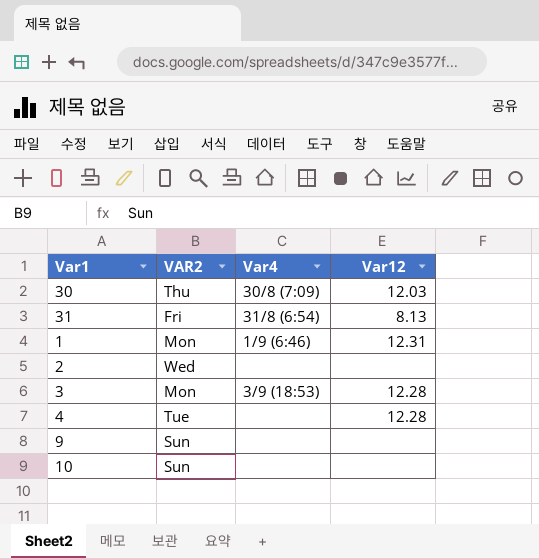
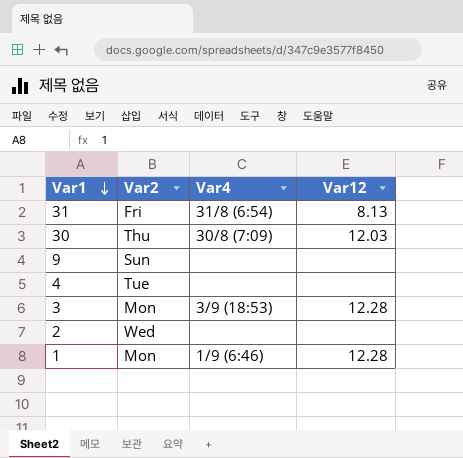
row order: none -> Var1 descending
column name: VAR2 -> Var2
row 10: Sun | none | none -> none
4 | Var12: 12.28 -> none
1 | Var12: 12.31 -> 12.28

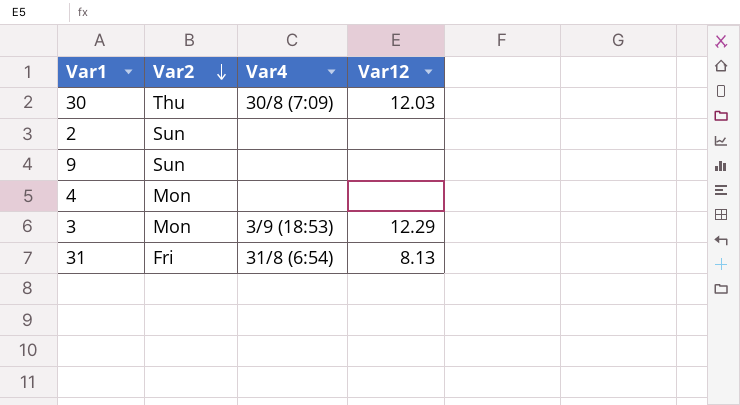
row order: Var1 descending -> Var2 descending
row 1: Mon | 1/9 (6:46) | 12.28 -> none
2 | Var2: Wed -> Sun
4 | Var2: Tue -> Mon
3 | Var12: 12.28 -> 12.29

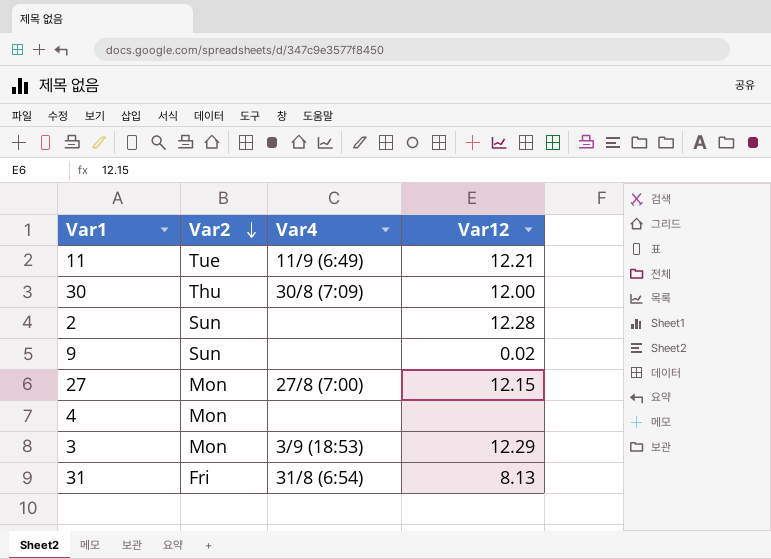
row 11: none -> Tue | 11/9 (6:49) | 12.21
30 | Var12: 12.03 -> 12.00
2 | Var12: none -> 12.28
9 | Var12: none -> 0.02
row 27: none -> Mon | 27/8 (7:00) | 12.15

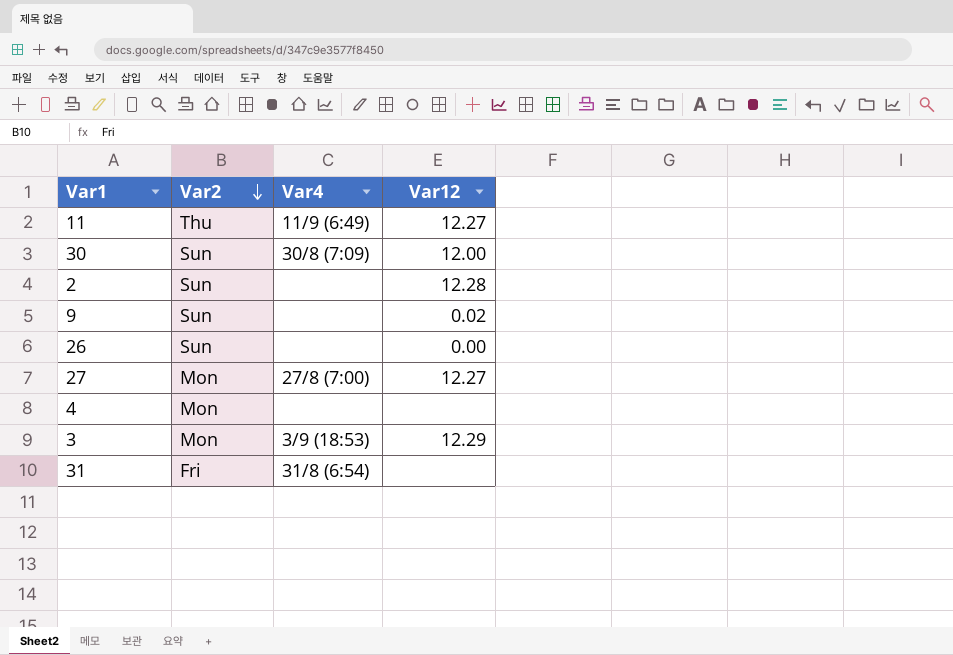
11 | Var2: Tue -> Thu
11 | Var12: 12.21 -> 12.27
30 | Var2: Thu -> Sun
row 26: none -> Sun | none | 0.00
27 | Var12: 12.15 -> 12.27
31 | Var12: 8.13 -> none

